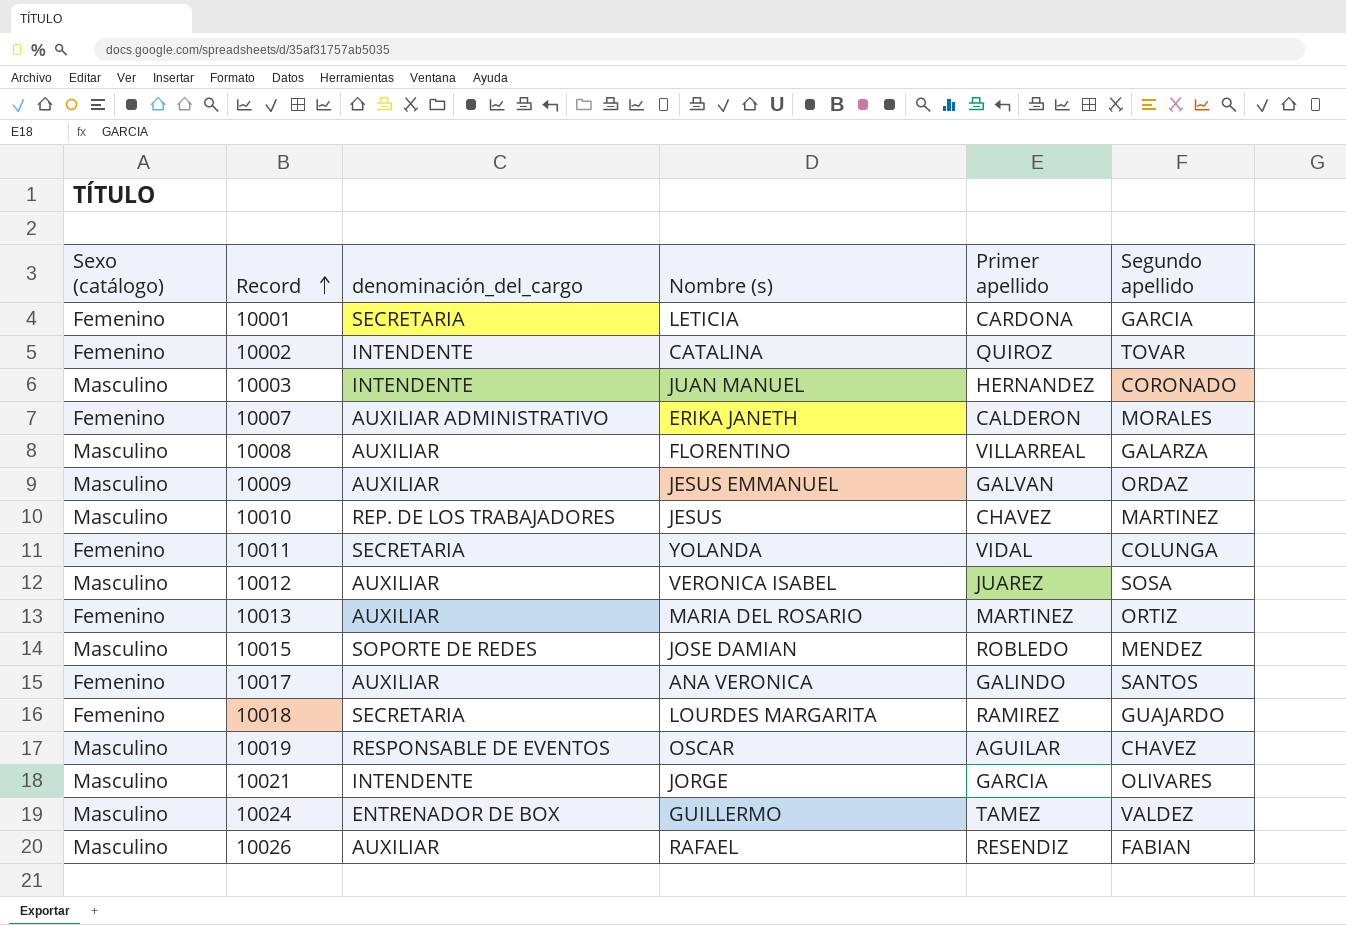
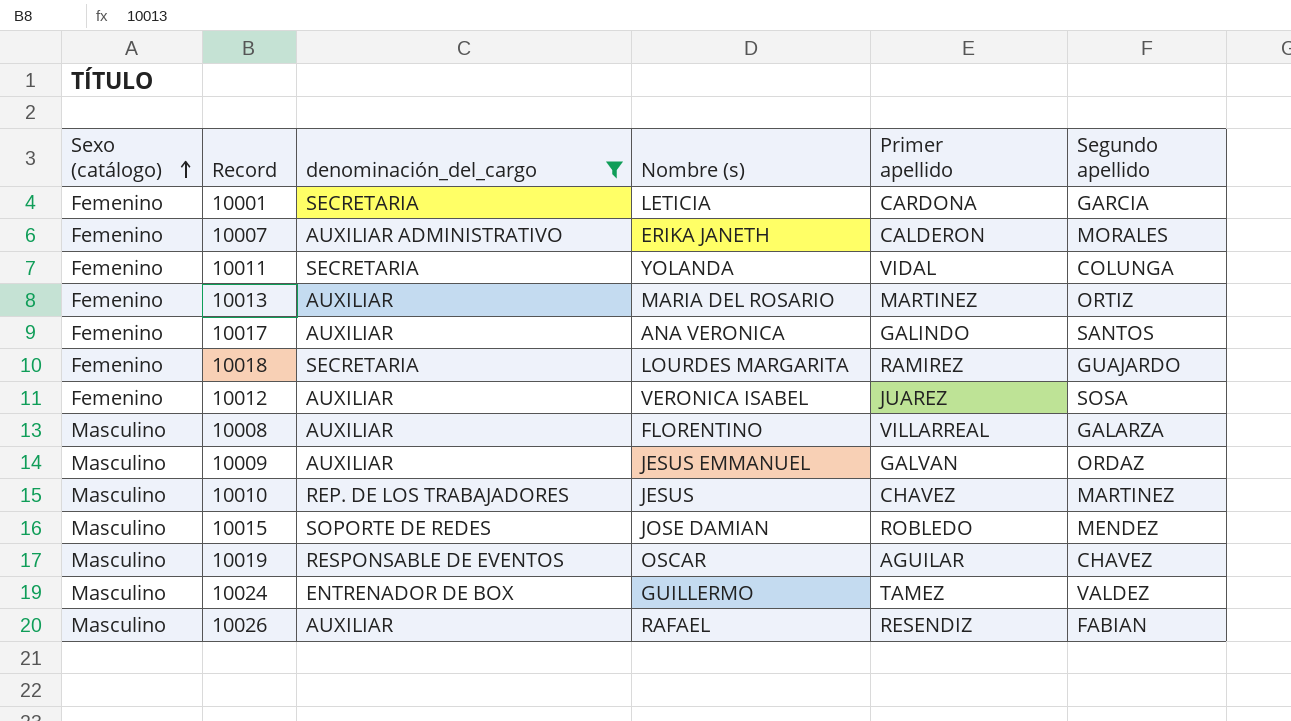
filter: none -> denominación_del_cargo != INTENDENTE
row order: Record ascending -> Sexo (catálogo) ascending
10012 | Sexo (catálogo): Masculino -> Femenino

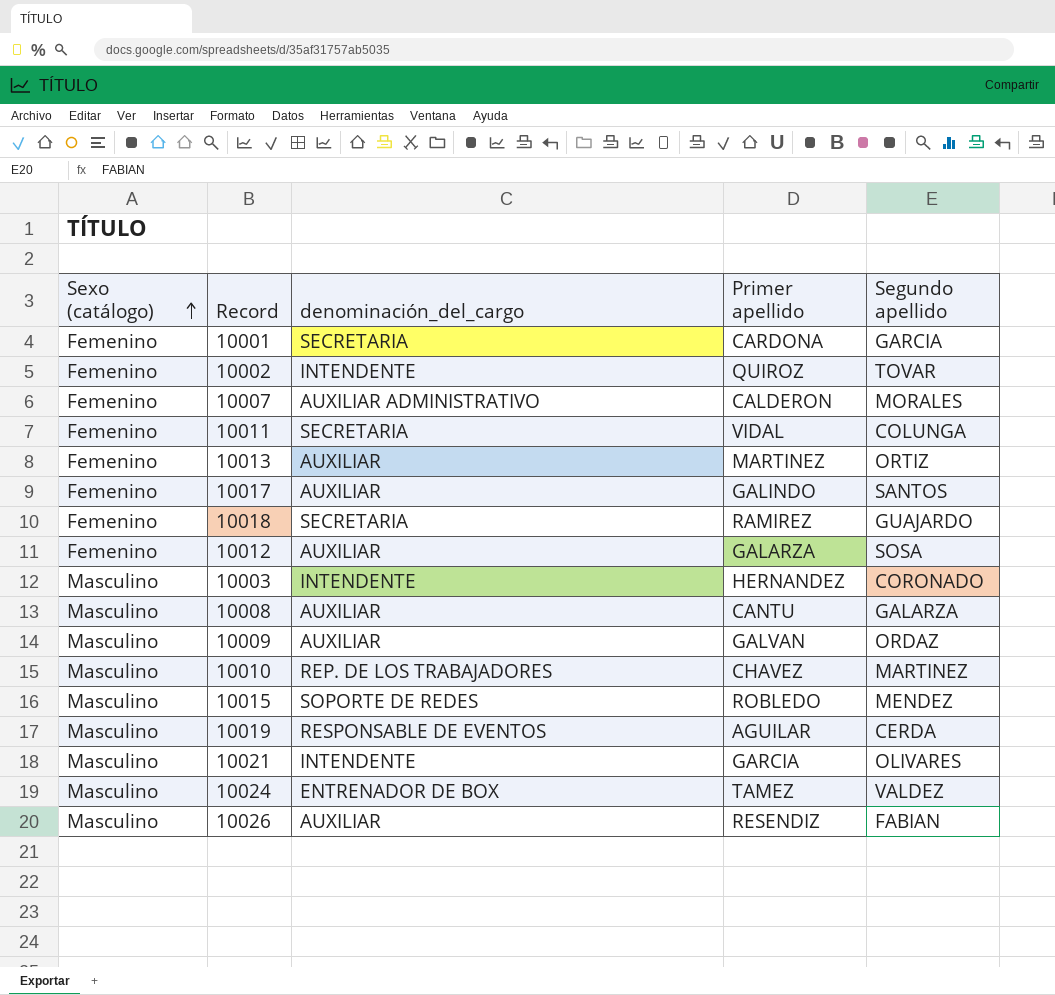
filter: denominación_del_cargo != INTENDENTE -> none
column Nombre (s) | position: 4 -> none
10012 | Primer apellido: JUAREZ -> GALARZA
10008 | Primer apellido: VILLARREAL -> CANTU
10019 | Segundo apellido: CHAVEZ -> CERDA

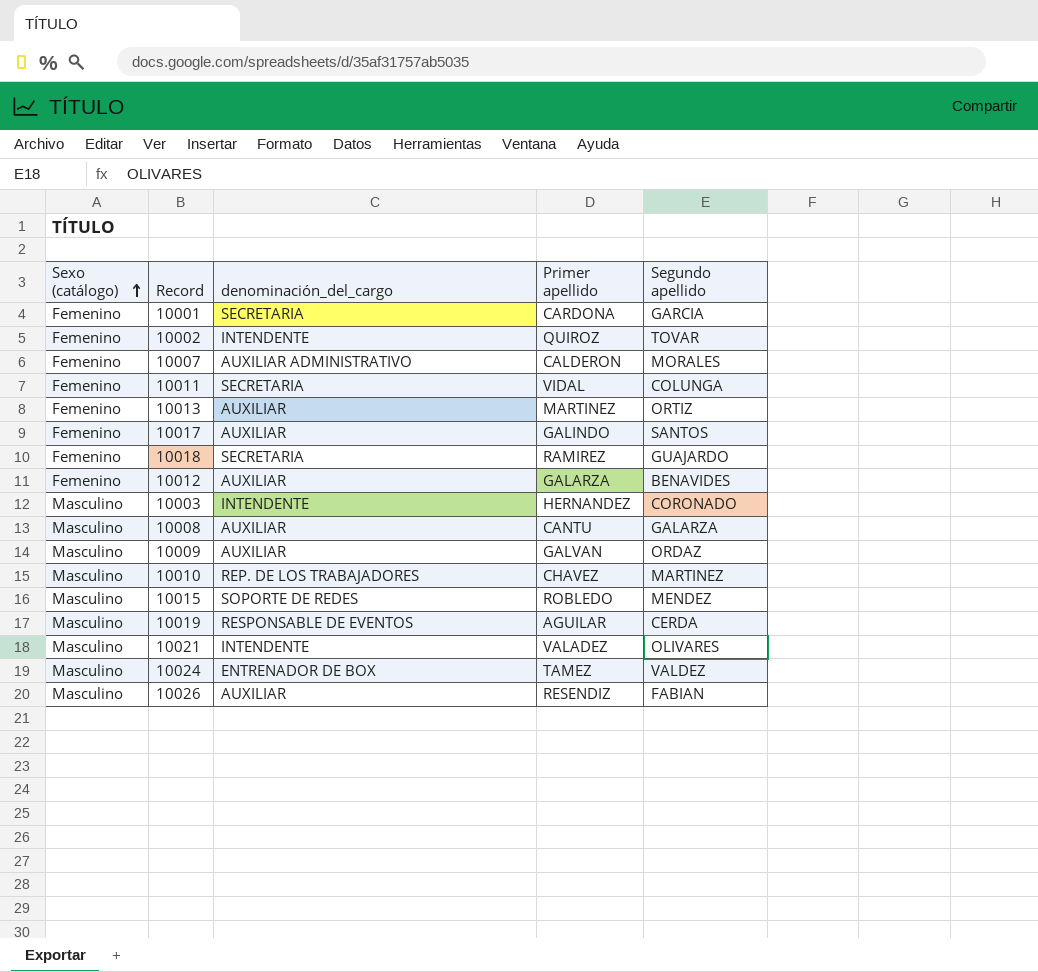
10012 | Segundo apellido: SOSA -> BENAVIDES
10021 | Primer apellido: GARCIA -> VALADEZ

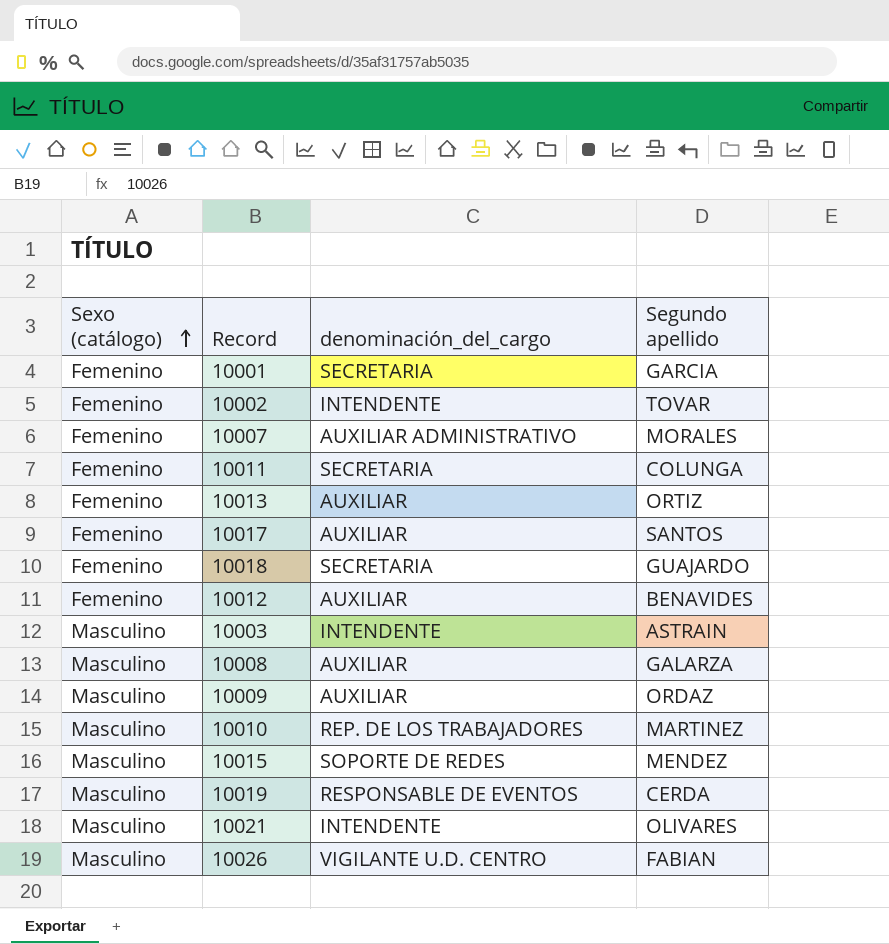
column Primer apellido | position: 4 -> none
row 10024: Masculino | ENTRENADOR DE BOX | TAMEZ | VALDEZ -> none
10003 | Segundo apellido: CORONADO -> ASTRAIN
10026 | denominación_del_cargo: AUXILIAR -> VIGILANTE U.D. CENTRO

